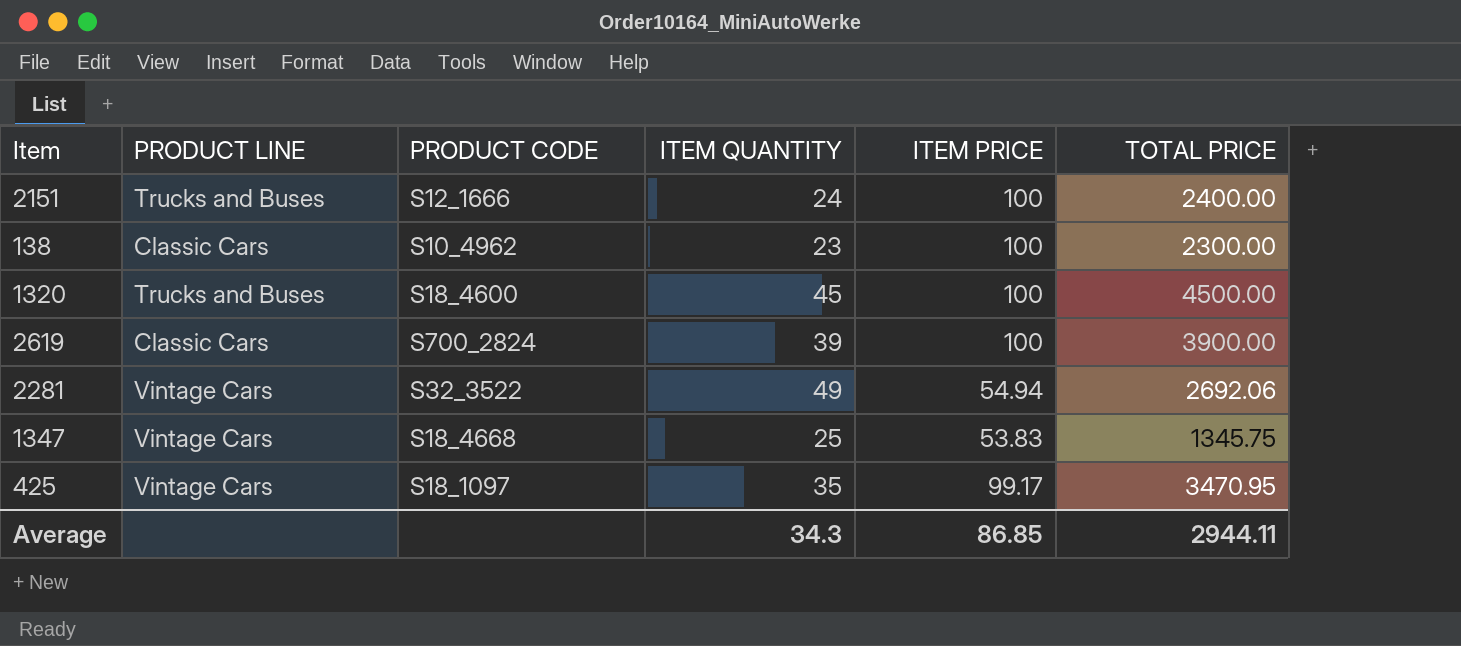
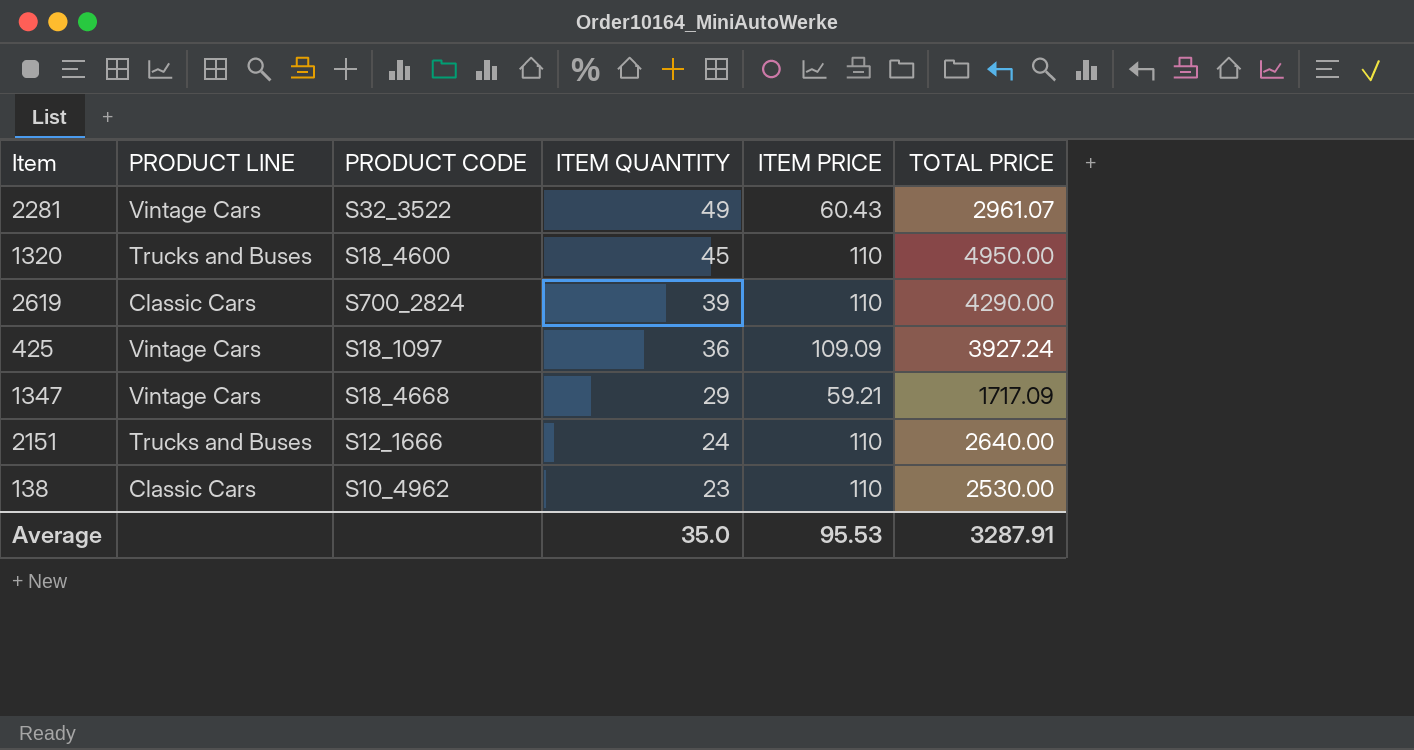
row order: none -> ITEM QUANTITY descending
2281 | ITEM PRICE: 54.94 -> 60.43
2281 | TOTAL PRICE: 2692.06 -> 2961.07
1320 | ITEM PRICE: 100 -> 110
1320 | TOTAL PRICE: 4500.00 -> 4950.00
2619 | ITEM PRICE: 100 -> 110
2619 | TOTAL PRICE: 3900.00 -> 4290.00
425 | ITEM QUANTITY: 35 -> 36
425 | ITEM PRICE: 99.17 -> 109.09
425 | TOTAL PRICE: 3470.95 -> 3927.24
1347 | ITEM QUANTITY: 25 -> 29
1347 | ITEM PRICE: 53.83 -> 59.21
1347 | TOTAL PRICE: 1345.75 -> 1717.09
2151 | ITEM PRICE: 100 -> 110
2151 | TOTAL PRICE: 2400.00 -> 2640.00
138 | ITEM PRICE: 100 -> 110
138 | TOTAL PRICE: 2300.00 -> 2530.00
Average | ITEM QUANTITY: 34.3 -> 35.0
Average | ITEM PRICE: 86.85 -> 95.53
Average | TOTAL PRICE: 2944.11 -> 3287.91

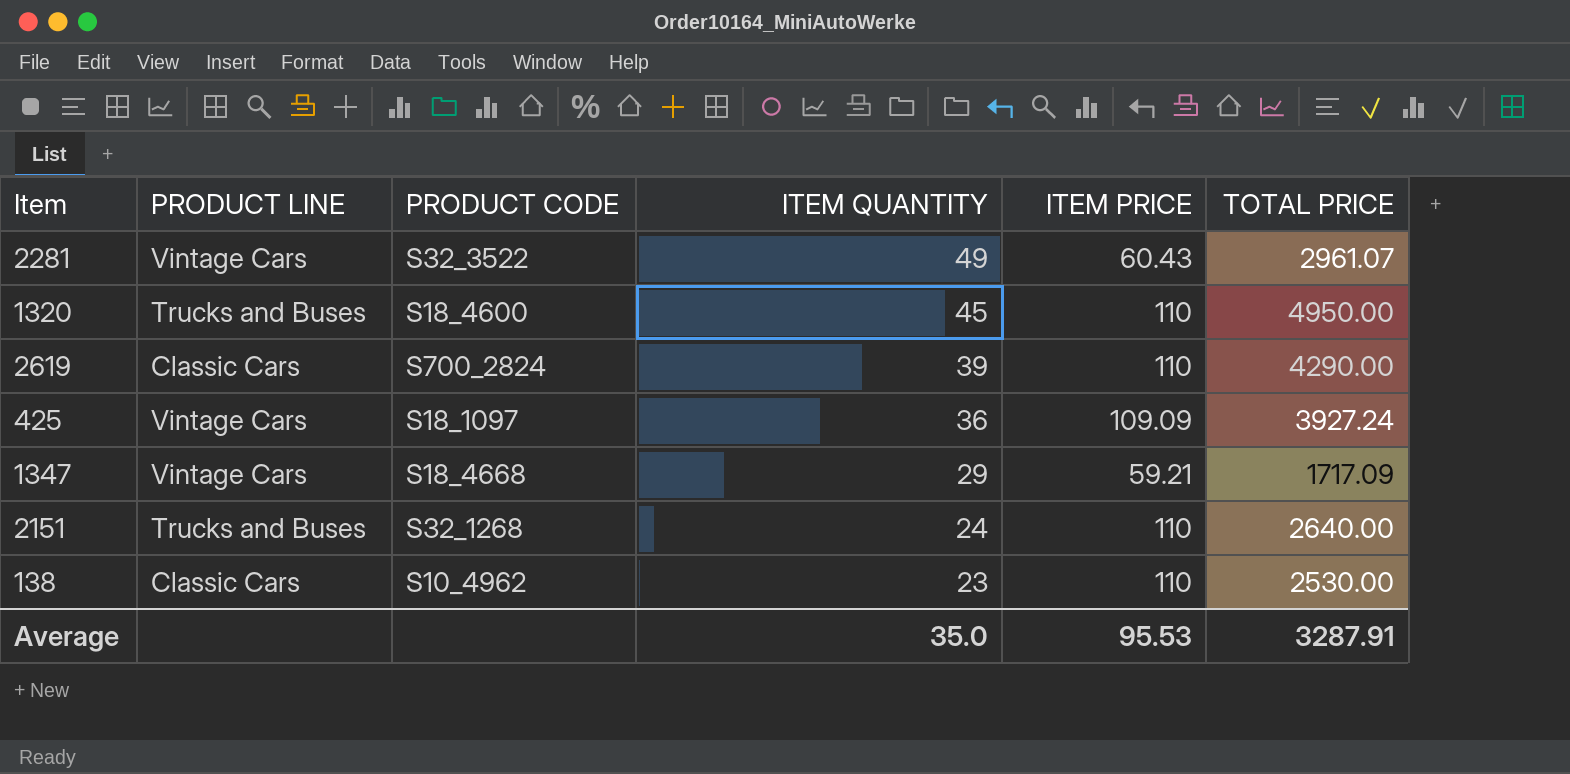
2151 | PRODUCT CODE: S12_1666 -> S32_1268

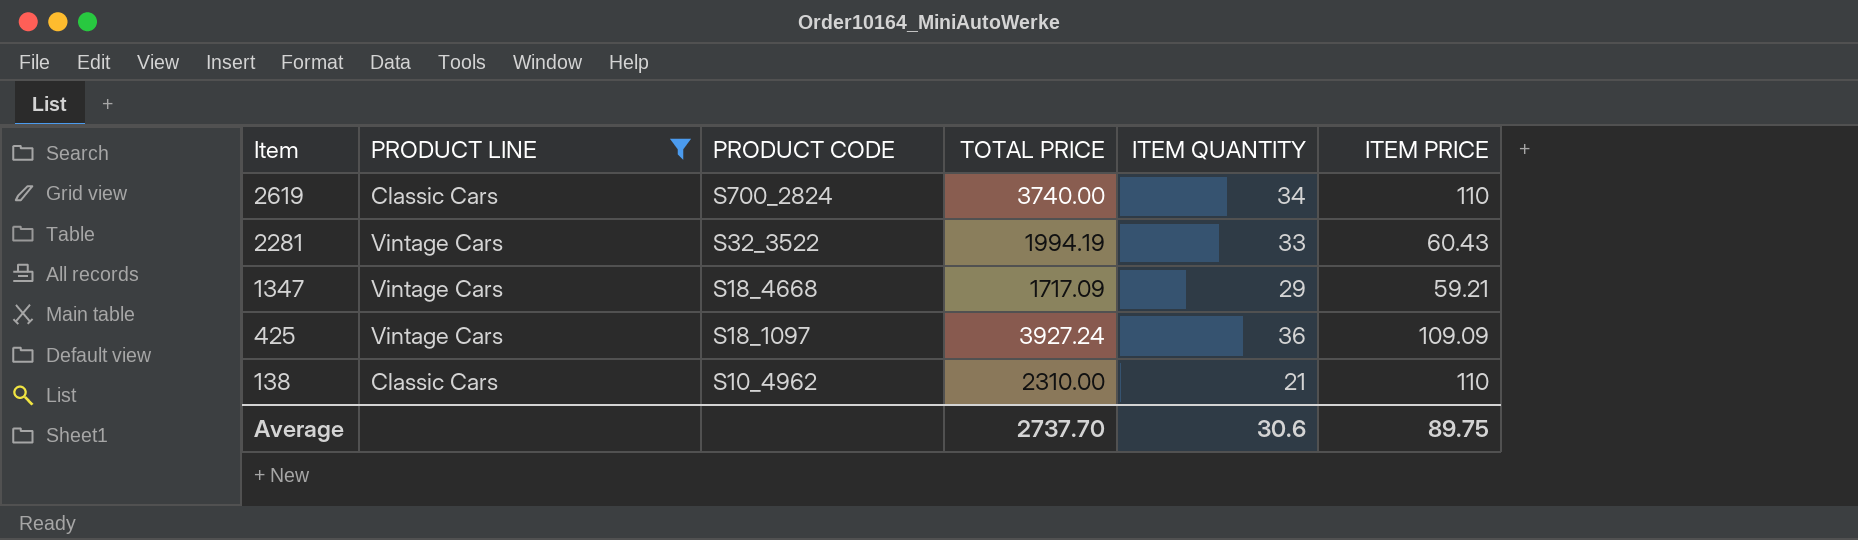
filter: none -> PRODUCT LINE != Trucks and Buses
row order: ITEM QUANTITY descending -> Item descending
column TOTAL PRICE | position: 6 -> 4
2619 | TOTAL PRICE: 4290.00 -> 3740.00
2619 | ITEM QUANTITY: 39 -> 34
2281 | TOTAL PRICE: 2961.07 -> 1994.19
2281 | ITEM QUANTITY: 49 -> 33
138 | TOTAL PRICE: 2530.00 -> 2310.00
138 | ITEM QUANTITY: 23 -> 21
Average | TOTAL PRICE: 3287.91 -> 2737.70
Average | ITEM QUANTITY: 35.0 -> 30.6
Average | ITEM PRICE: 95.53 -> 89.75

